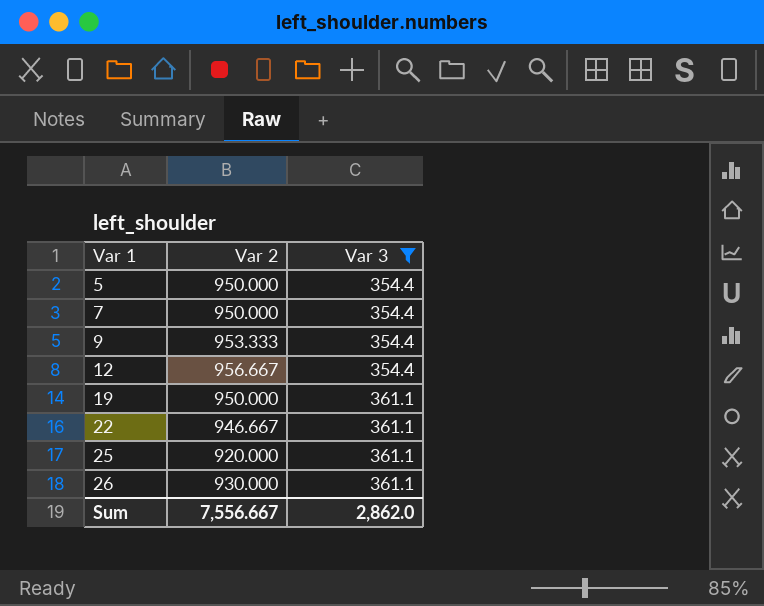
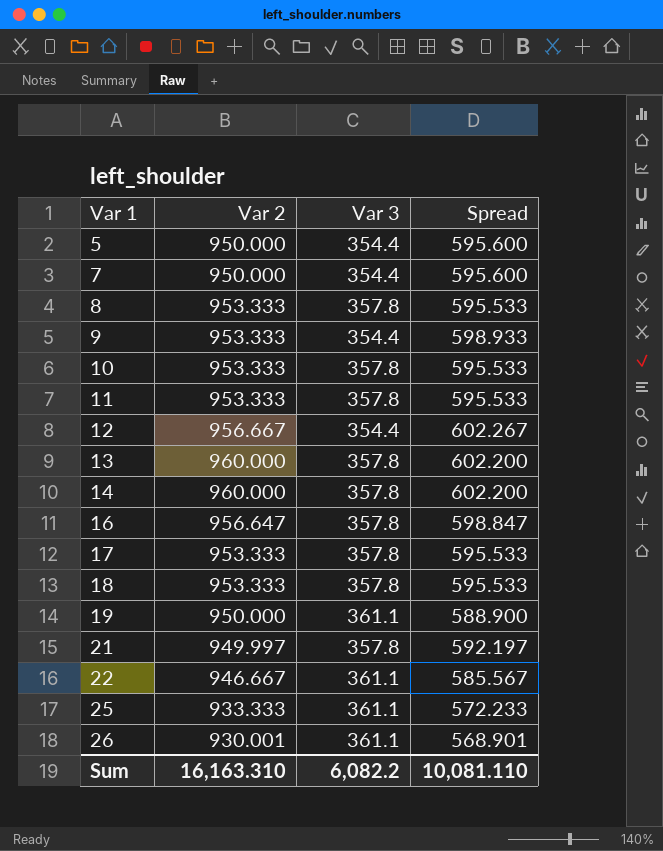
filter: Var 3 != 357.8 -> none
column Spread | formula: none -> [Var 2] - [Var 3]
25 | Var 2: 920.000 -> 933.333
26 | Var 2: 930.000 -> 930.001
Sum | Var 2: 7,556.667 -> 16,163.310
Sum | Var 3: 2,862.0 -> 6,082.2

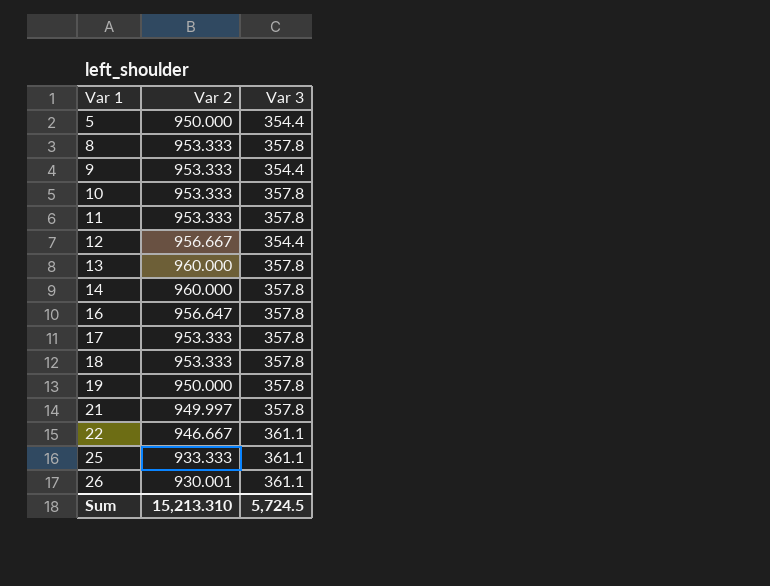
column Spread | formula: [Var 2] - [Var 3] -> none
row 7: 950.000 | 354.4 | 595.600 -> none
19 | Var 3: 361.1 -> 357.8
Sum | Var 2: 16,163.310 -> 15,213.310
Sum | Var 3: 6,082.2 -> 5,724.5

